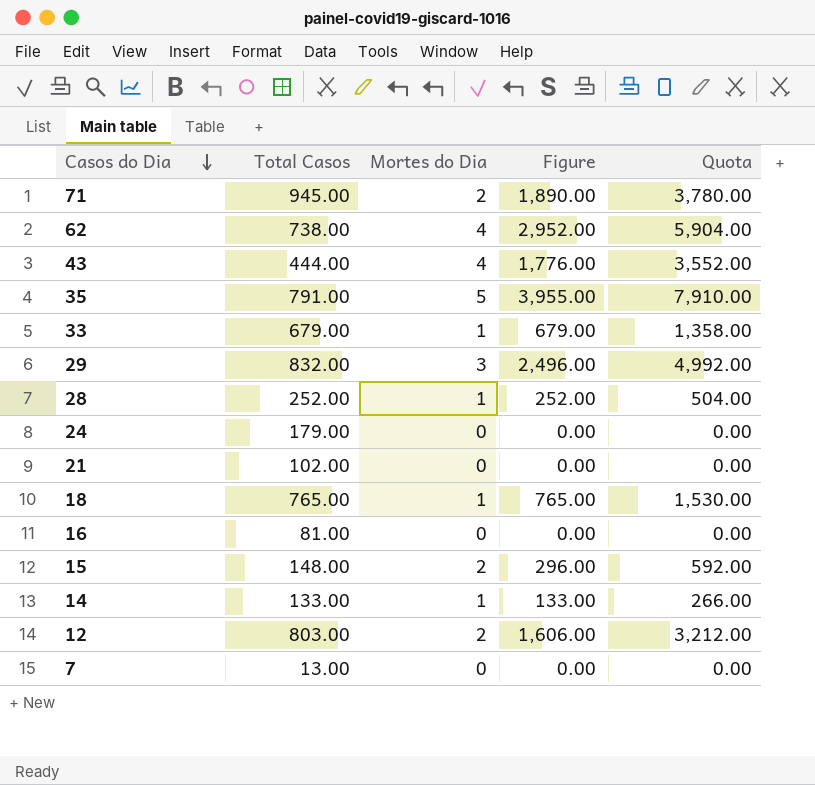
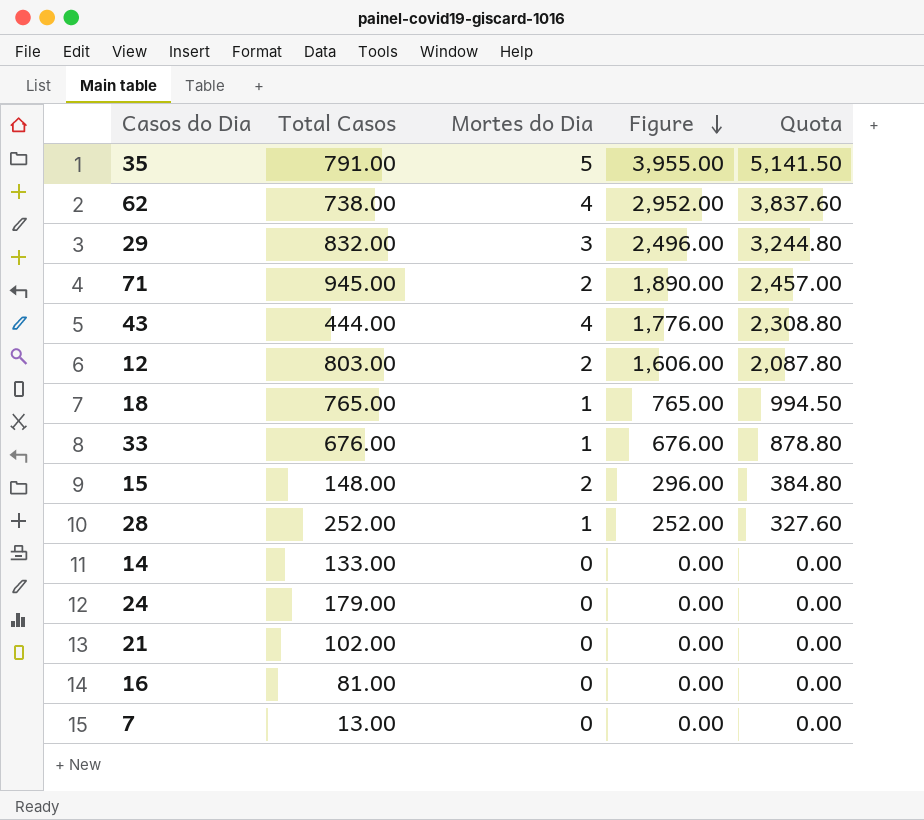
row order: Casos do Dia descending -> Figure descending
column Quota | formula: [Figure] * 2 -> [Figure] * 1.3
33 | Total Casos: 679.00 -> 676.00
33 | Figure: 679.00 -> 676.00
14 | Mortes do Dia: 1 -> 0
14 | Figure: 133.00 -> 0.00

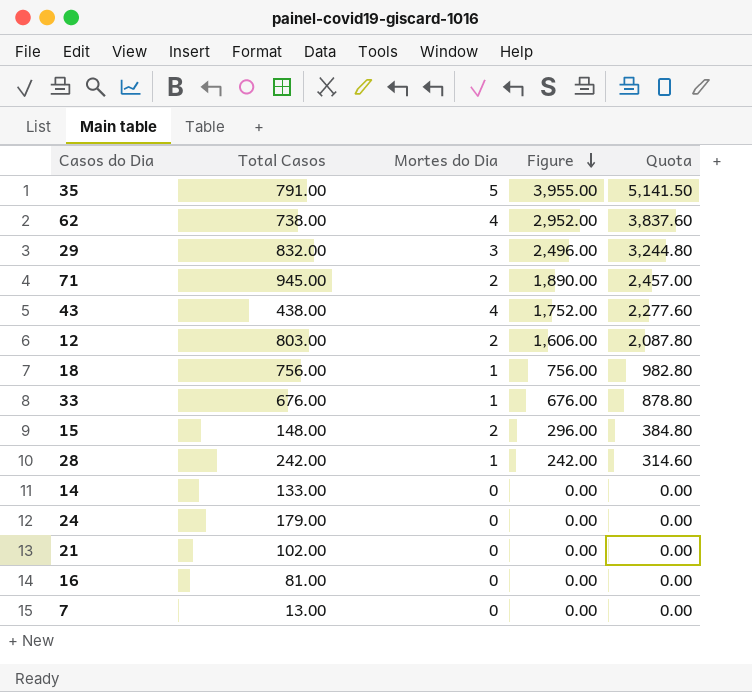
43 | Total Casos: 444.00 -> 438.00
43 | Figure: 1,776.00 -> 1,752.00
43 | Quota: 2,308.80 -> 2,277.60
18 | Total Casos: 765.00 -> 756.00
18 | Figure: 765.00 -> 756.00
18 | Quota: 994.50 -> 982.80
28 | Total Casos: 252.00 -> 242.00
28 | Figure: 252.00 -> 242.00
28 | Quota: 327.60 -> 314.60

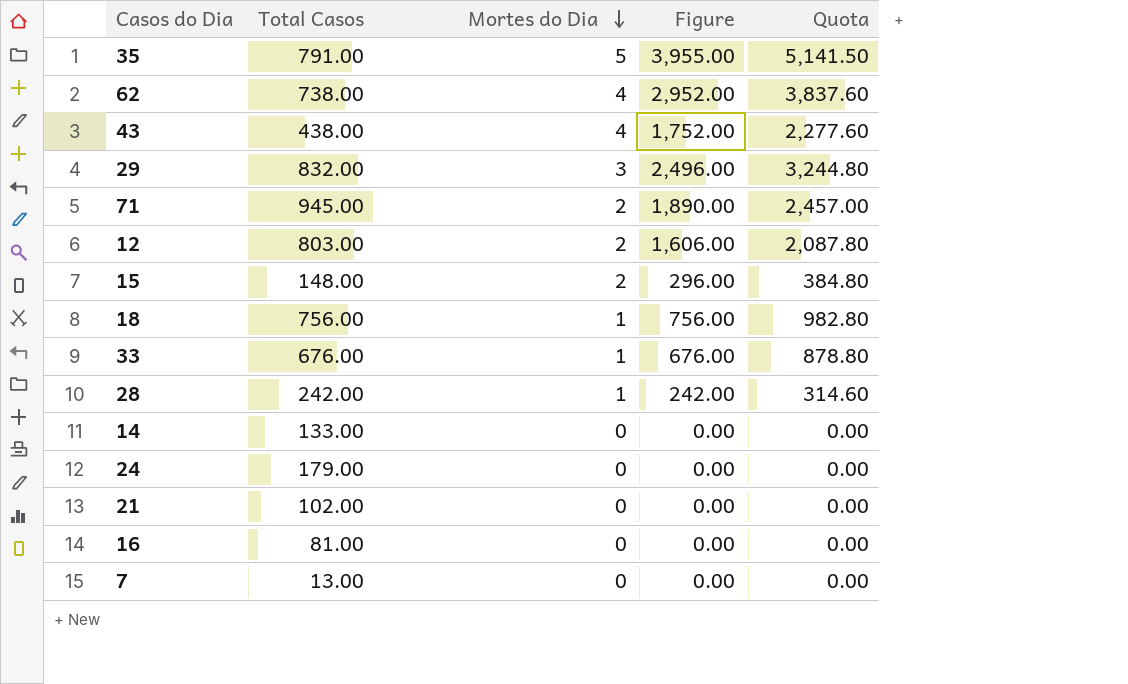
row order: Figure descending -> Mortes do Dia descending

